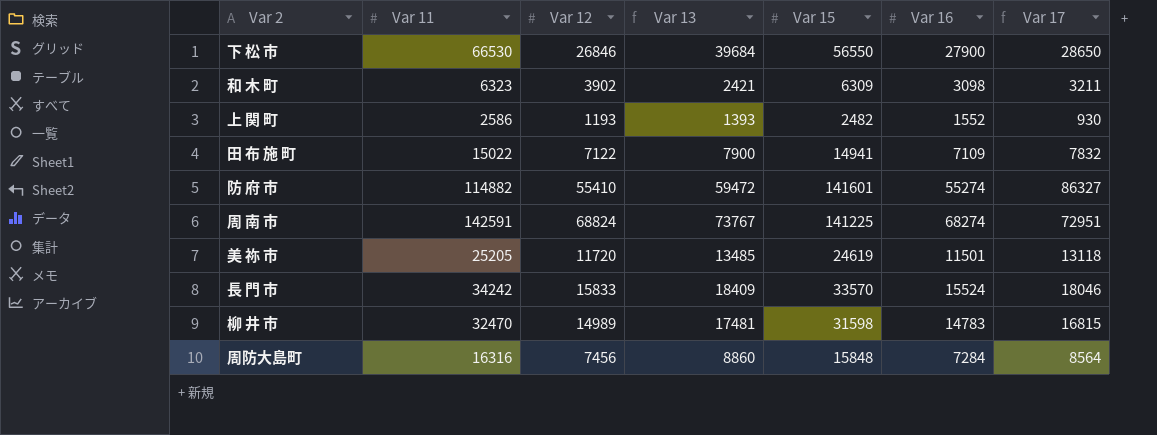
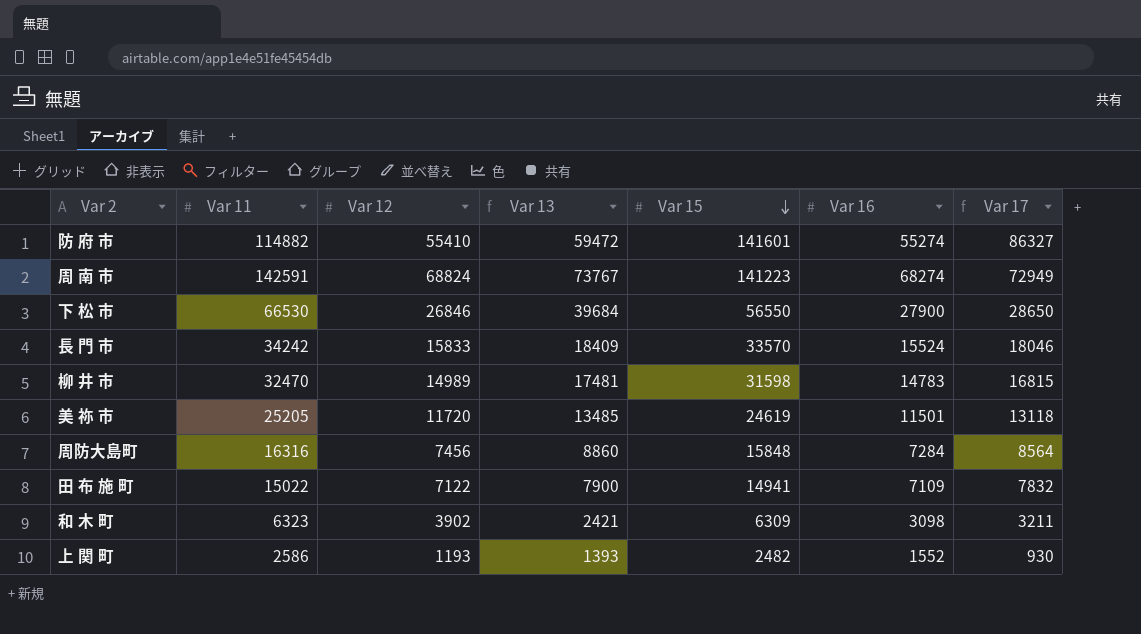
row order: none -> Var 15 descending
周 南 市 | Var 15: 141225 -> 141223
周 南 市 | Var 17: 72951 -> 72949

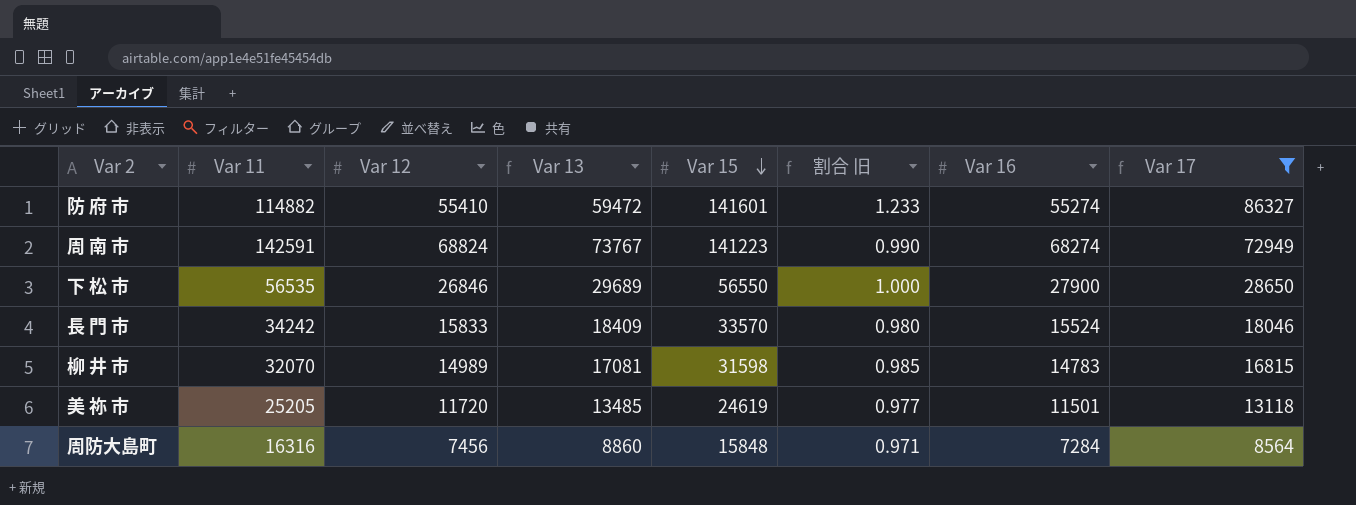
filter: none -> Var 17 >= 8564
column 割合 旧 | formula: none -> [Var 15] / [Var 11]
下 松 市 | Var 11: 66530 -> 56535
下 松 市 | Var 13: 39684 -> 29689
柳 井 市 | Var 11: 32470 -> 32070
柳 井 市 | Var 13: 17481 -> 17081

